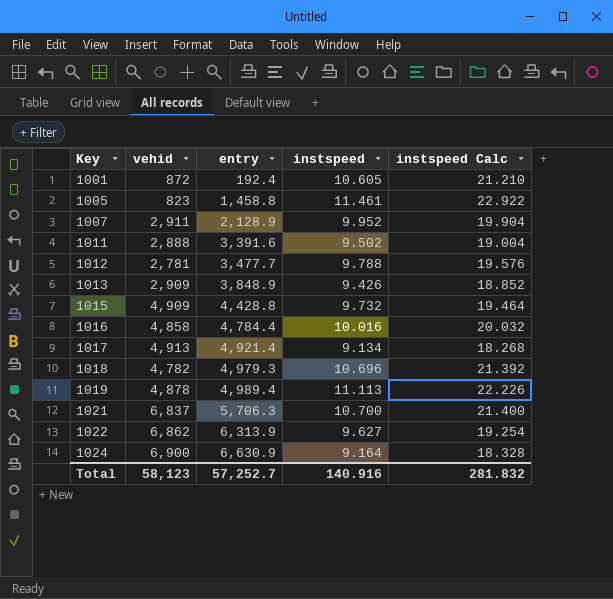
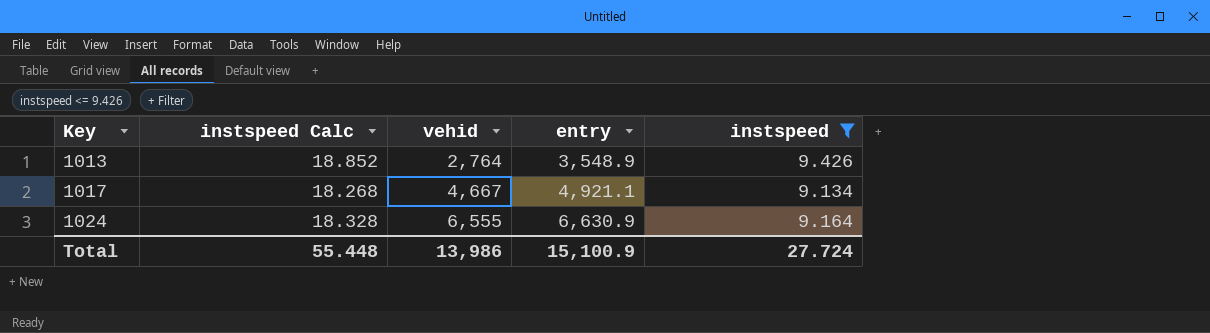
filter: none -> instspeed <= 9.426
column instspeed Calc | position: 5 -> 2
1013 | vehid: 2,909 -> 2,764
1013 | entry: 3,848.9 -> 3,548.9
1017 | vehid: 4,913 -> 4,667
1017 | entry: 4,921.4 -> 4,921.1
1024 | vehid: 6,900 -> 6,555
Total | instspeed Calc: 281.832 -> 55.448
Total | vehid: 58,123 -> 13,986
Total | entry: 57,252.7 -> 15,100.9
Total | instspeed: 140.916 -> 27.724

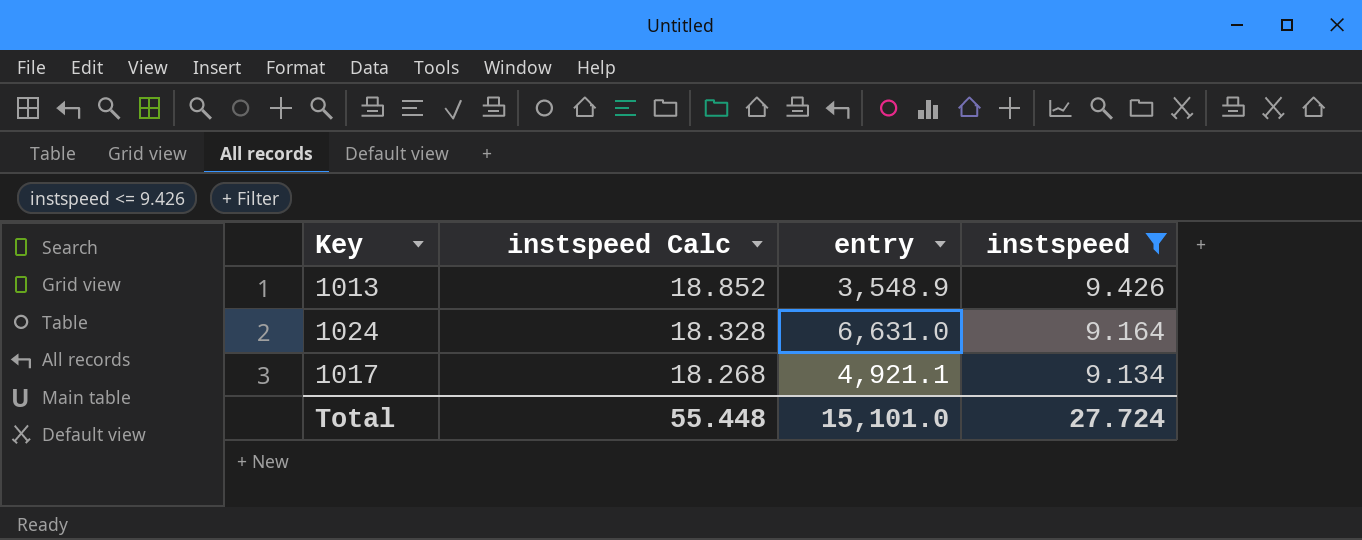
row order: Key ascending -> instspeed Calc descending
column vehid | position: 3 -> none
1024 | entry: 6,630.9 -> 6,631.0
Total | entry: 15,100.9 -> 15,101.0

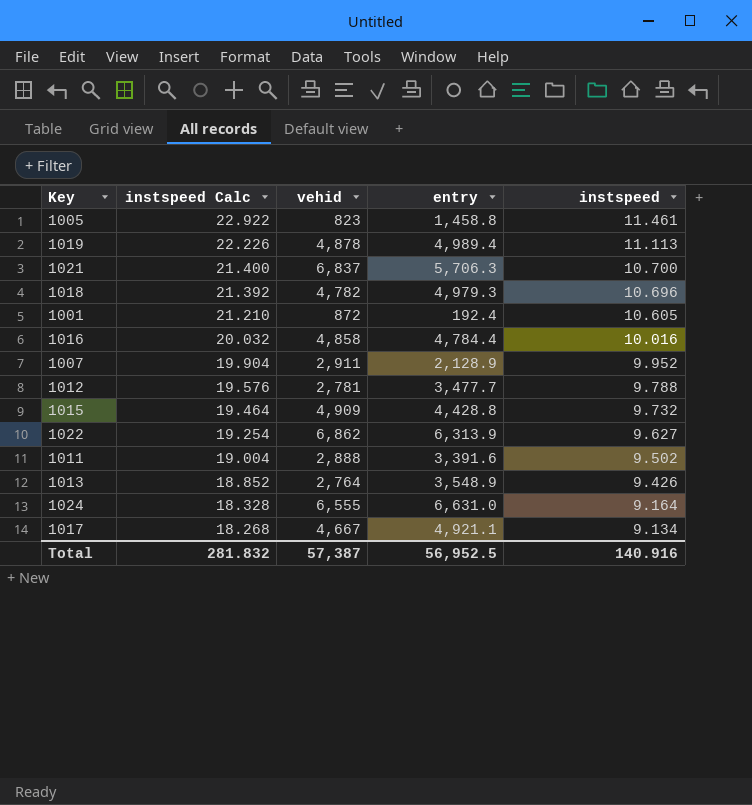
filter: instspeed <= 9.426 -> none
column vehid | position: none -> 3
Total | instspeed Calc: 55.448 -> 281.832
Total | entry: 15,101.0 -> 56,952.5
Total | instspeed: 27.724 -> 140.916

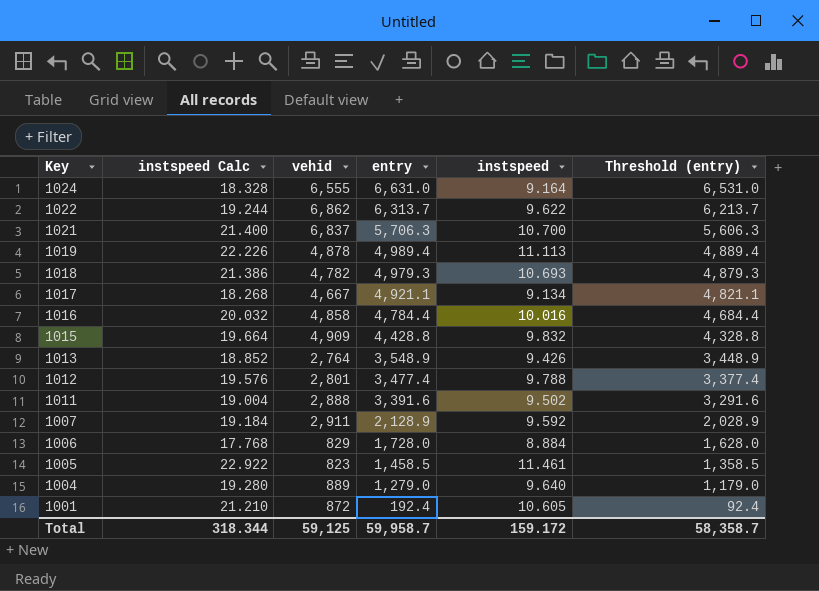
row order: instspeed Calc descending -> Key descending
column Threshold (entry) | formula: none -> [entry] - 100
1022 | instspeed Calc: 19.254 -> 19.244
1022 | entry: 6,313.9 -> 6,313.7
1022 | instspeed: 9.627 -> 9.622
1018 | instspeed Calc: 21.392 -> 21.386
1018 | instspeed: 10.696 -> 10.693
1015 | instspeed Calc: 19.464 -> 19.664
1015 | instspeed: 9.732 -> 9.832
1012 | vehid: 2,781 -> 2,801
1012 | entry: 3,477.7 -> 3,477.4
1007 | instspeed Calc: 19.904 -> 19.184
1007 | instspeed: 9.952 -> 9.592
row 1006: none -> 17.768 | 829 | 1,728.0 | 8.884 | 1,628.0
1005 | entry: 1,458.8 -> 1,458.5
row 1004: none -> 19.280 | 889 | 1,279.0 | 9.640 | 1,179.0
Total | instspeed Calc: 281.832 -> 318.344
Total | vehid: 57,387 -> 59,125
Total | entry: 56,952.5 -> 59,958.7
Total | instspeed: 140.916 -> 159.172

